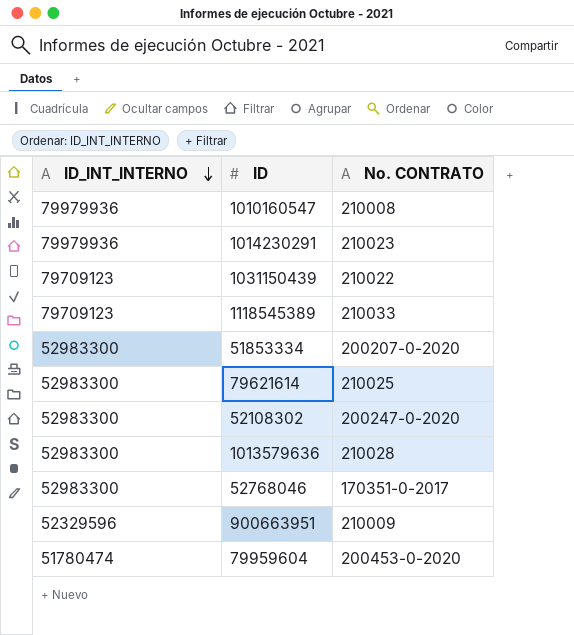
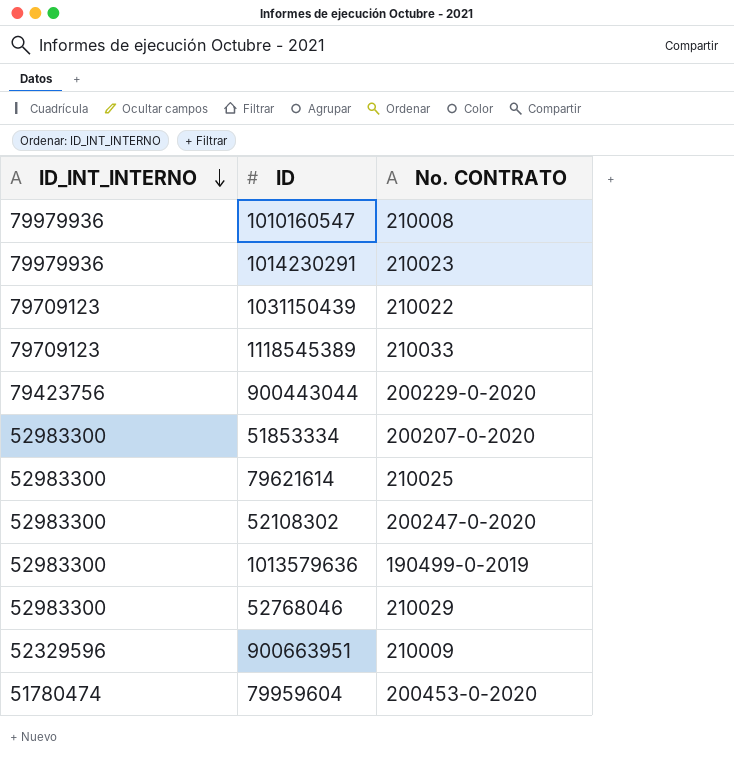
row 900443044: none -> 79423756 | 200229-0-2020
1013579636 | No. CONTRATO: 210028 -> 190499-0-2019
52768046 | No. CONTRATO: 170351-0-2017 -> 210029

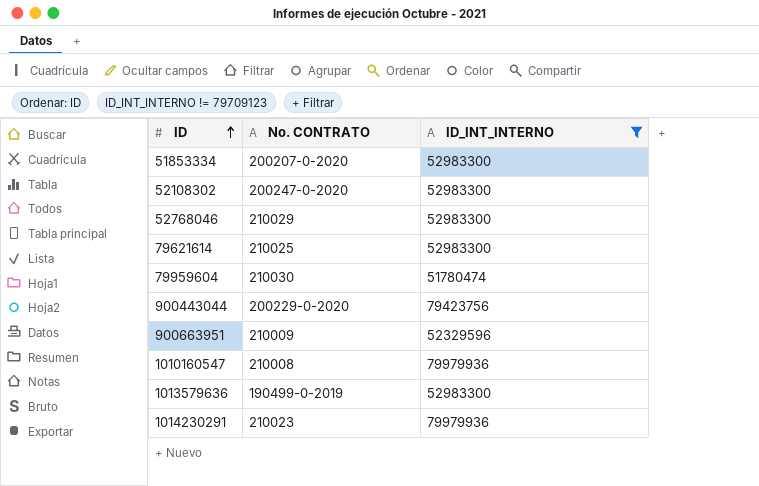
filter: none -> ID_INT_INTERNO != 79709123
row order: ID_INT_INTERNO descending -> ID ascending
column ID_INT_INTERNO | position: 1 -> 3
79959604 | No. CONTRATO: 200453-0-2020 -> 210030

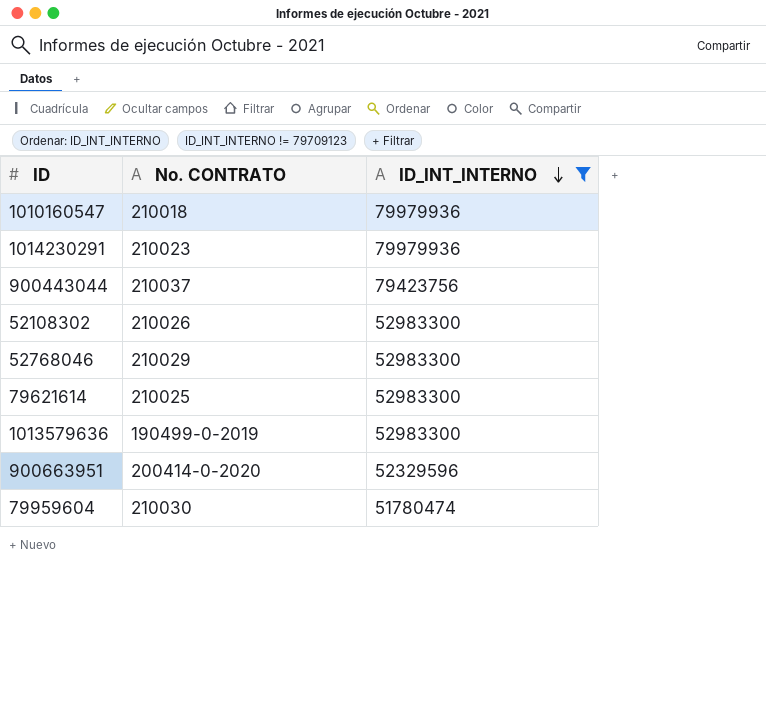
row order: ID ascending -> ID_INT_INTERNO descending
row 51853334: 200207-0-2020 | 52983300 -> none
1010160547 | No. CONTRATO: 210008 -> 210018
900443044 | No. CONTRATO: 200229-0-2020 -> 210037
52108302 | No. CONTRATO: 200247-0-2020 -> 210026
900663951 | No. CONTRATO: 210009 -> 200414-0-2020

